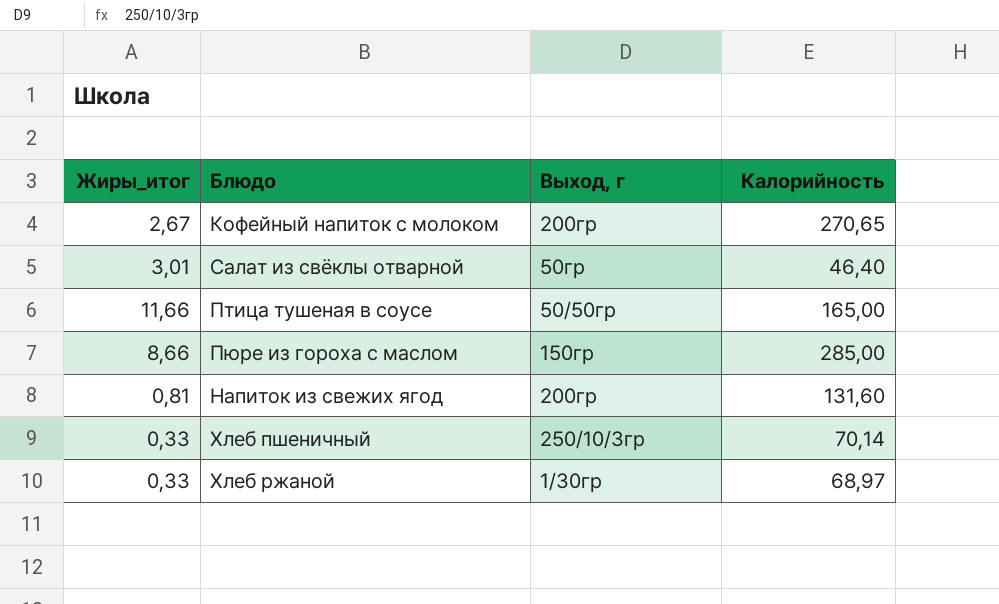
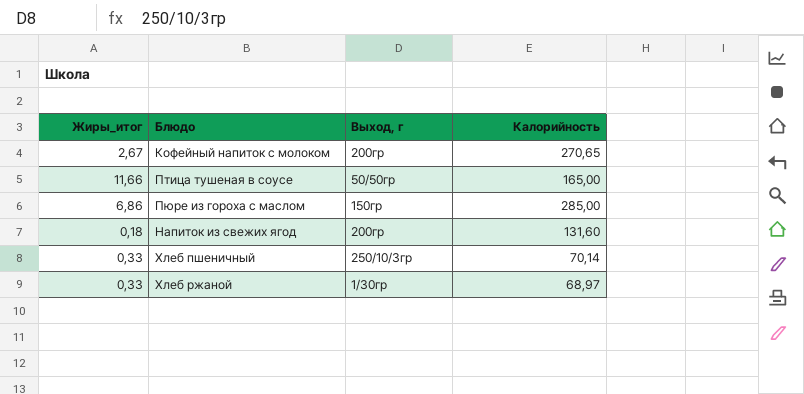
row Салат из свёклы отварной: 3,01 | 50гр | 46,40 -> none
Пюре из гороха с маслом | Жиры_итог: 8,66 -> 6,86
Напиток из свежих ягод | Жиры_итог: 0,81 -> 0,18

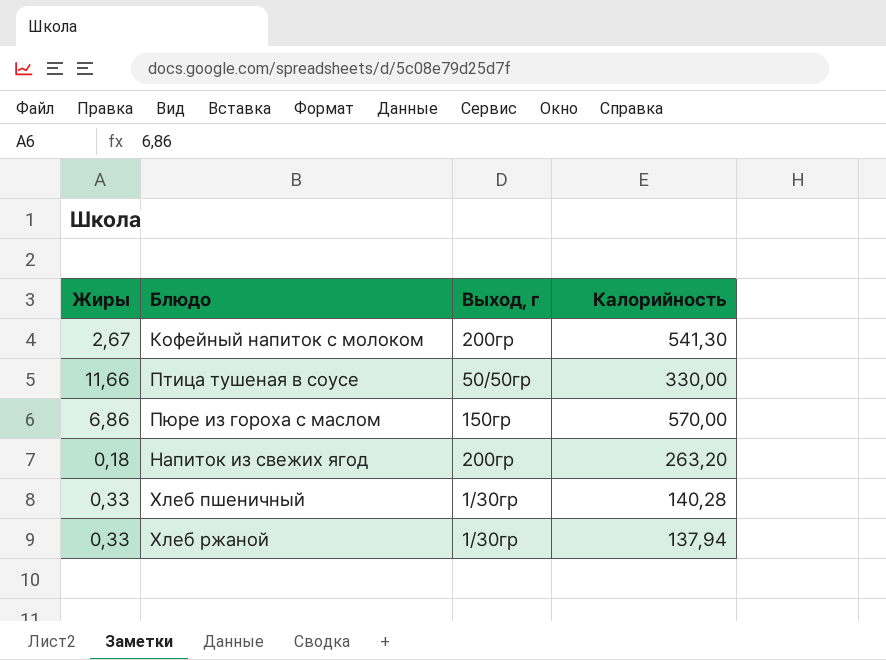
column name: Жиры_итог -> Жиры
Кофейный напиток с молоком | Калорийность: 270,65 -> 541,30
Птица тушеная в соусе | Калорийность: 165,00 -> 330,00
Пюре из гороха с маслом | Калорийность: 285,00 -> 570,00
Напиток из свежих ягод | Калорийность: 131,60 -> 263,20
Хлеб пшеничный | Выход, г: 250/10/3гр -> 1/30гр
Хлеб пшеничный | Калорийность: 70,14 -> 140,28
Хлеб ржаной | Калорийность: 68,97 -> 137,94

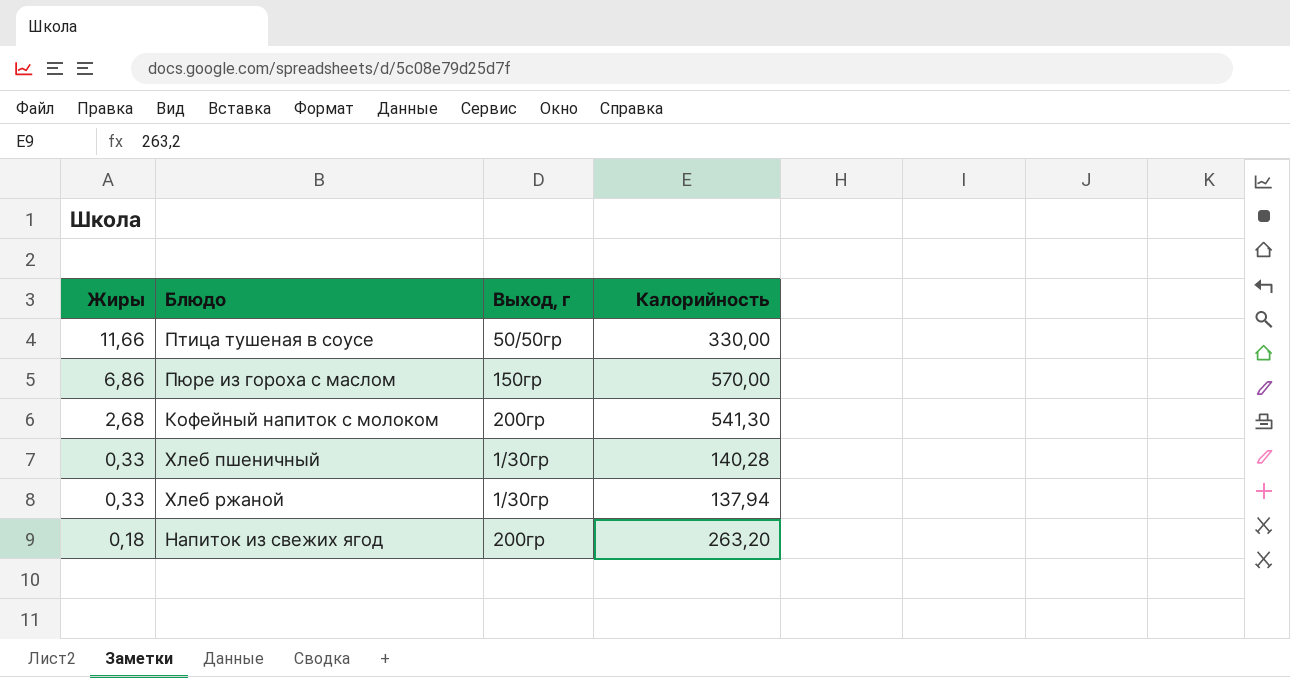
row order: none -> Жиры descending
Кофейный напиток с молоком | Жиры: 2,67 -> 2,68

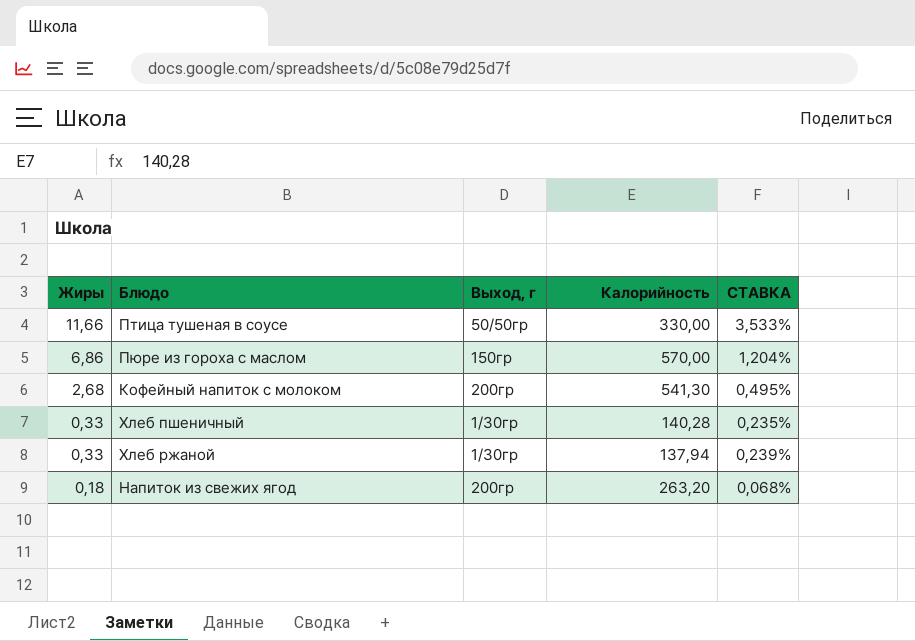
column СТАВКА | formula: none -> [Жиры] / [Калорийность]

